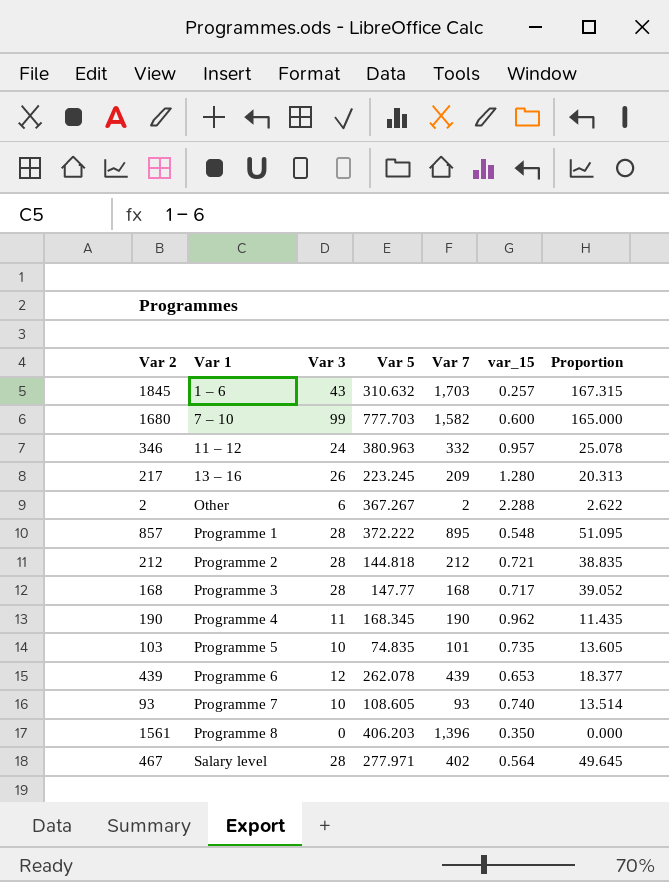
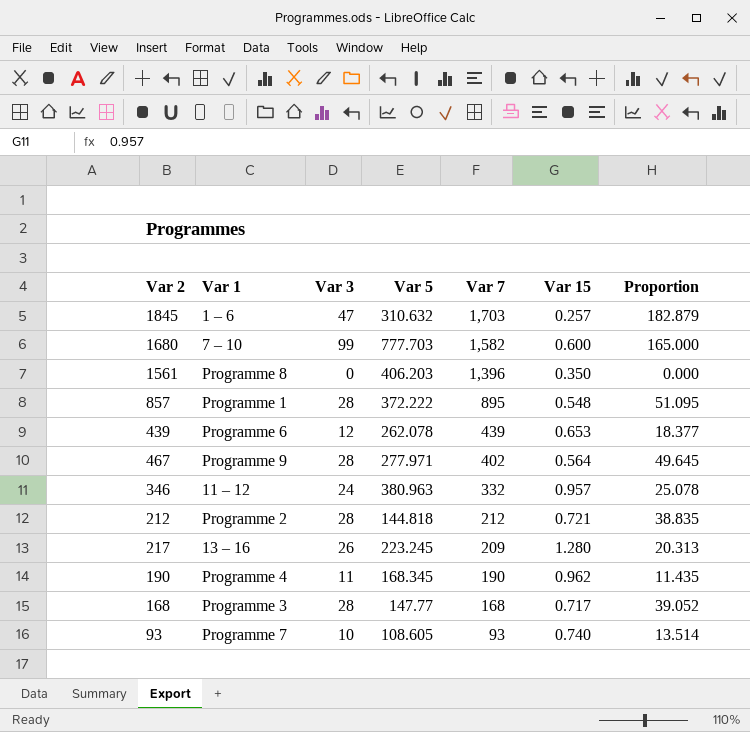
row order: Var 1 ascending -> Var 7 descending
column name: var_15 -> Var 15
row 2: Other | 6 | 367.267 | 2 | 2.288 | 2.622 -> none
row 103: Programme 5 | 10 | 74.835 | 101 | 0.735 | 13.605 -> none
1845 | Var 3: 43 -> 47
1845 | Proportion: 167.315 -> 182.879
467 | Var 1: Salary level -> Programme 9

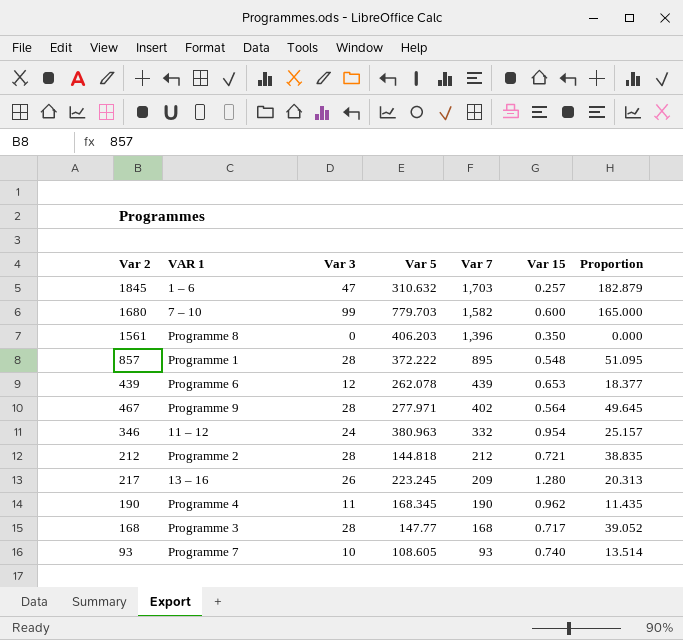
column name: Var 1 -> VAR 1
1680 | Var 5: 777.703 -> 779.703
346 | Var 15: 0.957 -> 0.954
346 | Proportion: 25.078 -> 25.157

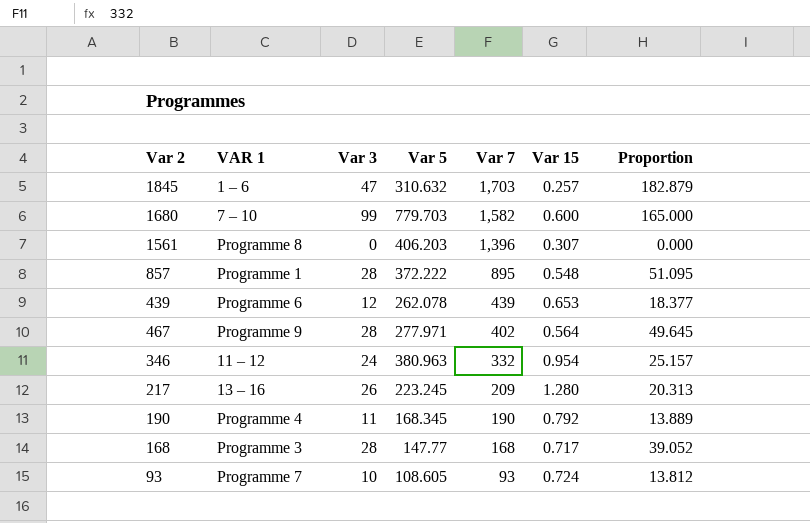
row 212: Programme 2 | 28 | 144.818 | 212 | 0.721 | 38.835 -> none
1561 | Var 15: 0.350 -> 0.307
190 | Var 15: 0.962 -> 0.792
190 | Proportion: 11.435 -> 13.889
93 | Var 15: 0.740 -> 0.724
93 | Proportion: 13.514 -> 13.812

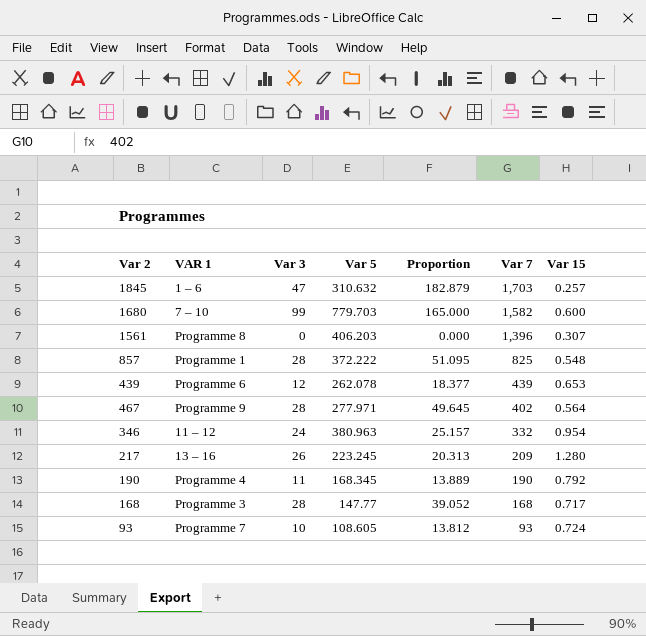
column Proportion | position: 7 -> 5
857 | Var 7: 895 -> 825

